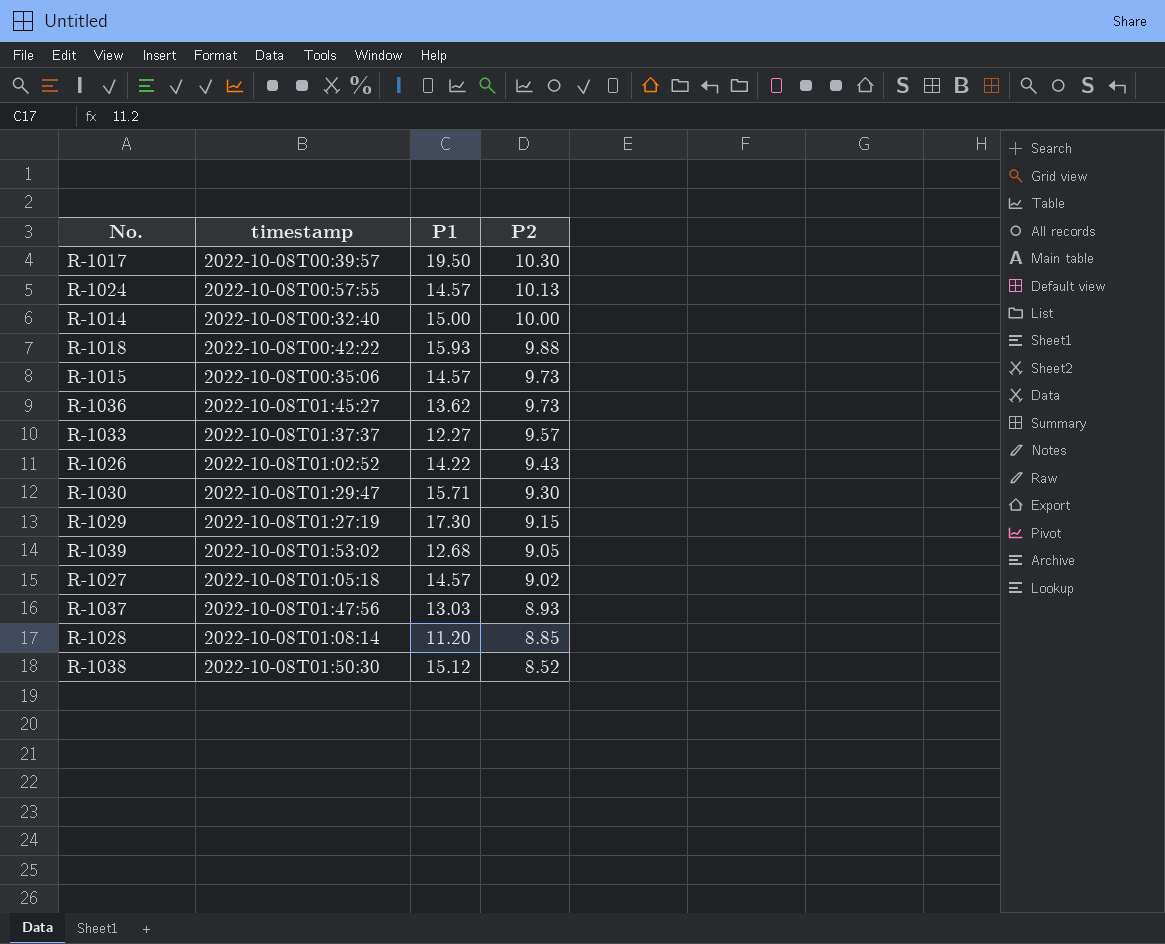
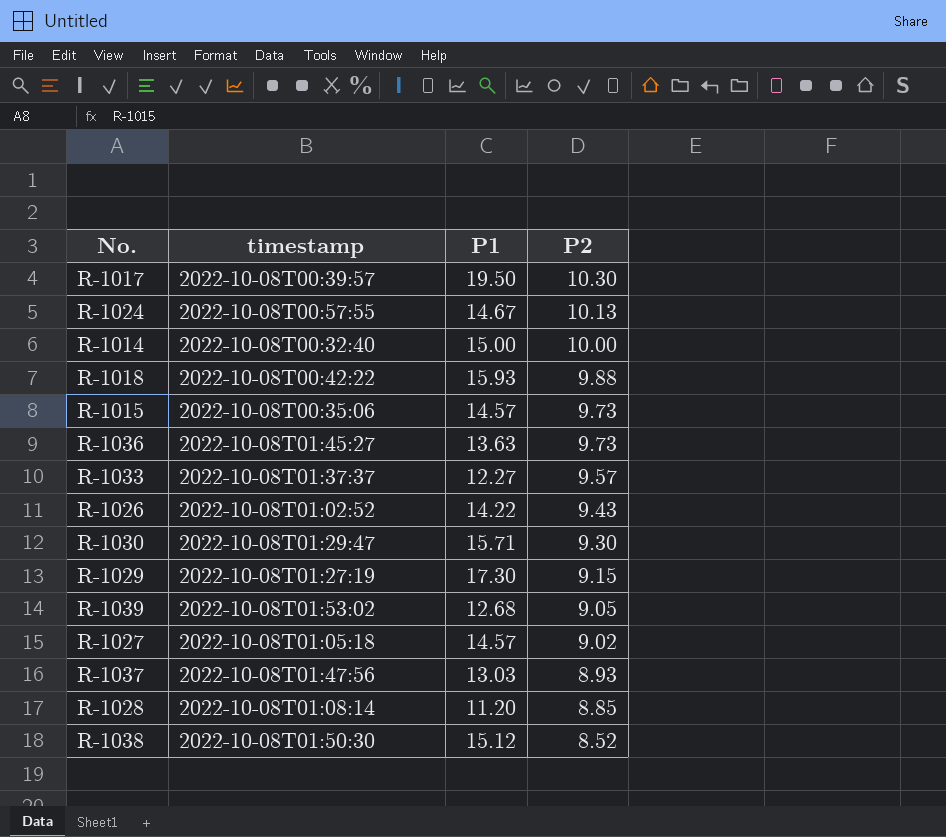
R-1024 | P1: 14.57 -> 14.67
R-1036 | P1: 13.62 -> 13.63

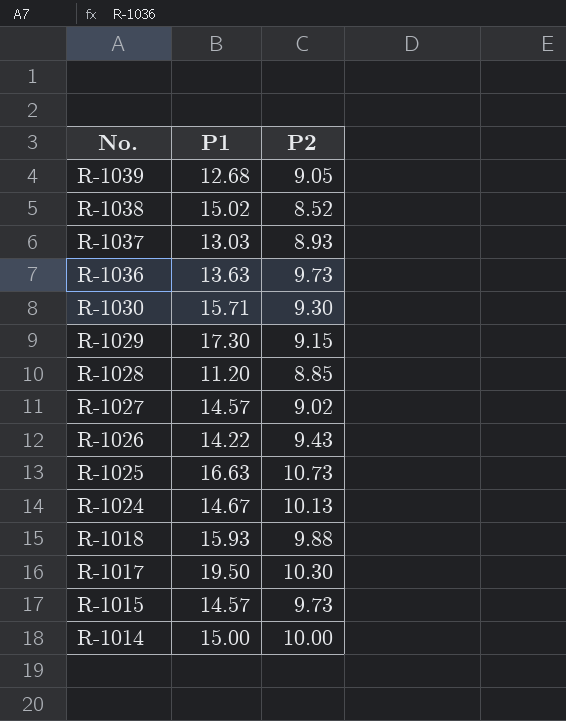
row order: P2 descending -> No. descending
column timestamp | position: 2 -> none
row R-1033: 2022-10-08T01:37:37 | 12.27 | 9.57 -> none
R-1038 | P1: 15.12 -> 15.02
row R-1025: none -> 16.63 | 10.73

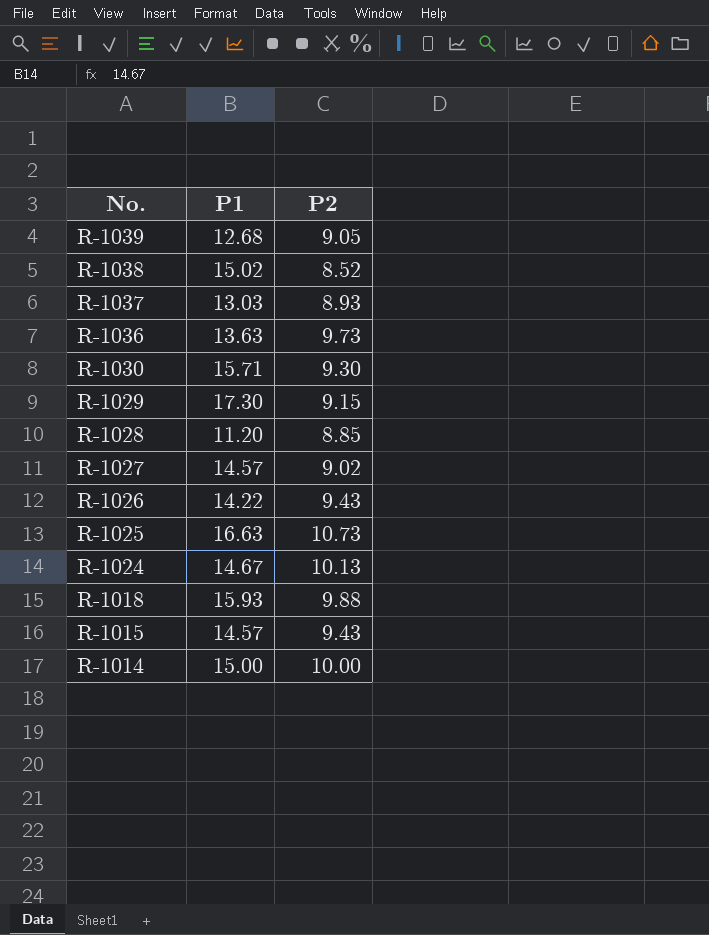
row R-1017: 19.50 | 10.30 -> none
R-1015 | P2: 9.73 -> 9.43

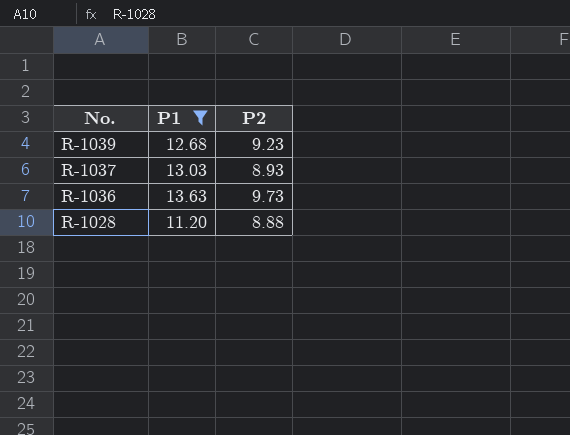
filter: none -> P1 <= 13.63
R-1039 | P2: 9.05 -> 9.23
R-1028 | P2: 8.85 -> 8.88

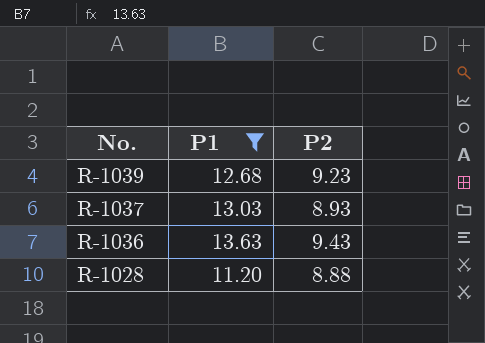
R-1036 | P2: 9.73 -> 9.43

